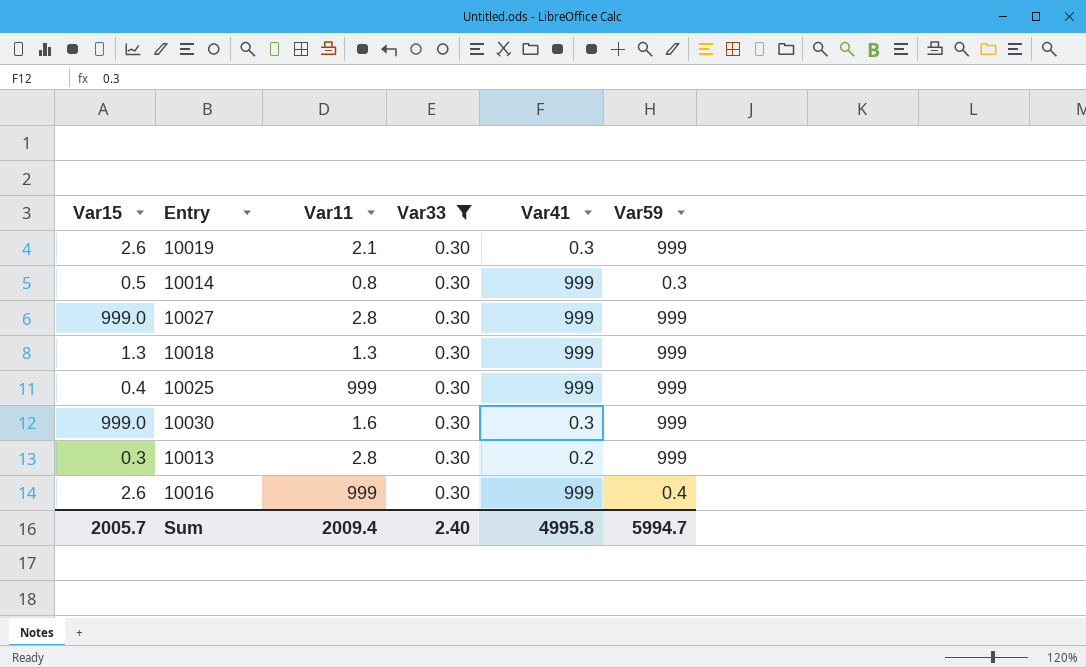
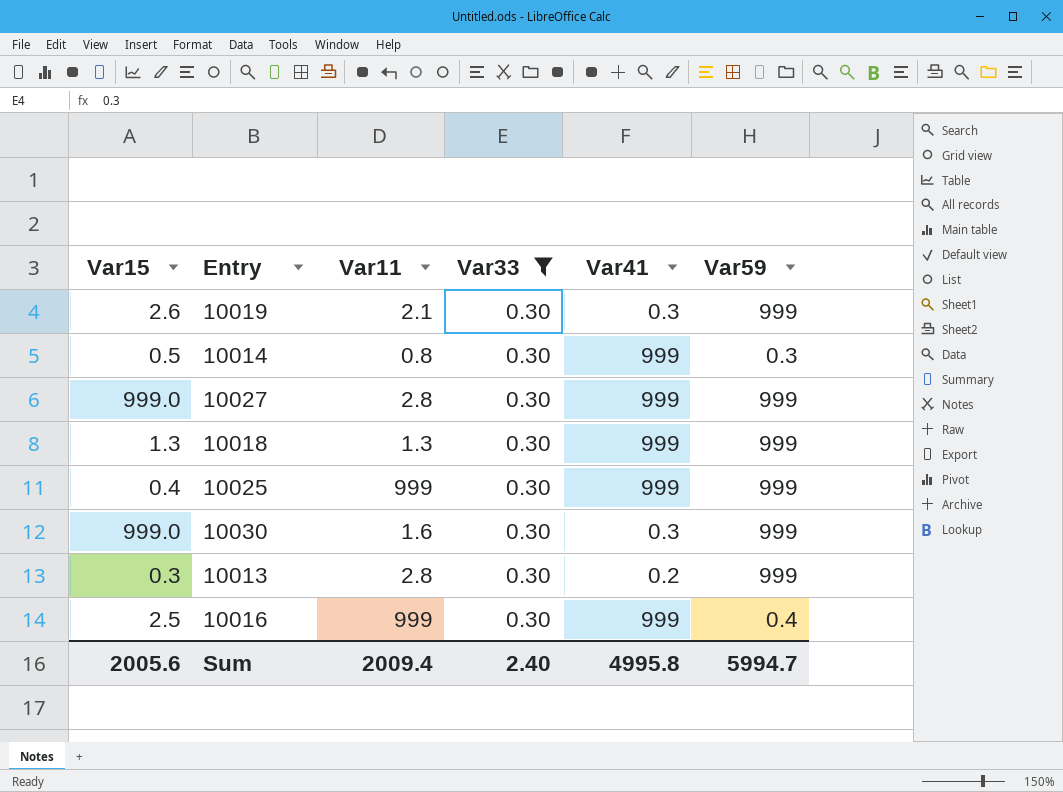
10016 | Var15: 2.6 -> 2.5
Sum | Var15: 2005.7 -> 2005.6

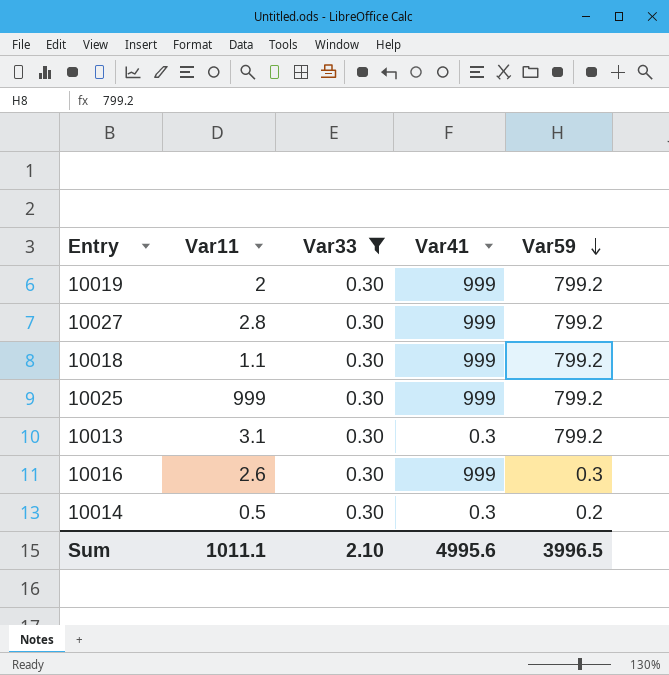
row order: none -> Var59 descending
column Var15 | position: 1 -> none
row 10030: 999.0 | 1.6 | 0.30 | 0.3 | 999 -> none
10019 | Var11: 2.1 -> 2
10019 | Var41: 0.3 -> 999
10019 | Var59: 999 -> 799.2
10027 | Var59: 999 -> 799.2
10018 | Var11: 1.3 -> 1.1
10018 | Var59: 999 -> 799.2
10025 | Var59: 999 -> 799.2
10013 | Var11: 2.8 -> 3.1
10013 | Var41: 0.2 -> 0.3
10013 | Var59: 999 -> 799.2
10016 | Var11: 999 -> 2.6
10016 | Var59: 0.4 -> 0.3
10014 | Var11: 0.8 -> 0.5
10014 | Var41: 999 -> 0.3
10014 | Var59: 0.3 -> 0.2
Sum | Var11: 2009.4 -> 1011.1
Sum | Var33: 2.40 -> 2.10
Sum | Var41: 4995.8 -> 4995.6
Sum | Var59: 5994.7 -> 3996.5

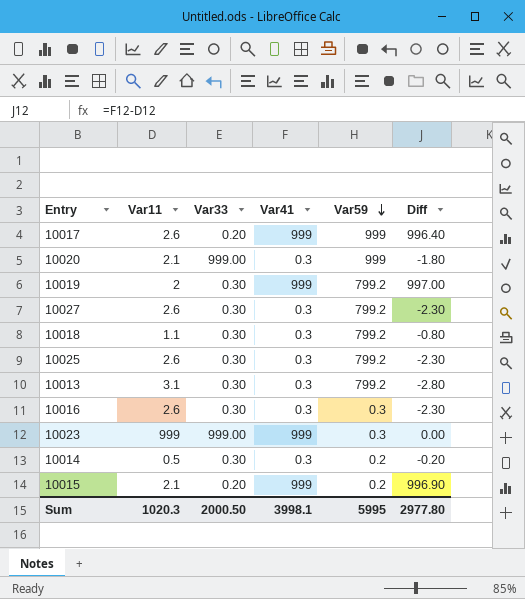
filter: Var33 = 0.30 -> none
column Diff | formula: none -> [Var41] - [Var11]
10027 | Var11: 2.8 -> 2.6
10027 | Var41: 999 -> 0.3
10018 | Var41: 999 -> 0.3
10025 | Var11: 999 -> 2.6
10025 | Var41: 999 -> 0.3
10016 | Var41: 999 -> 0.3
Sum | Var11: 1011.1 -> 1020.3
Sum | Var33: 2.10 -> 2000.50
Sum | Var41: 4995.6 -> 3998.1
Sum | Var59: 3996.5 -> 5995

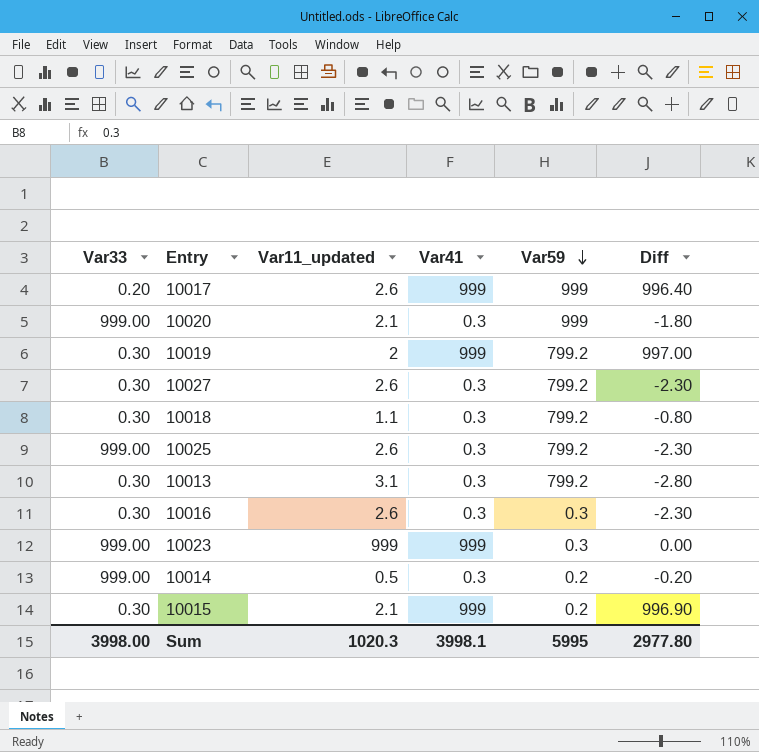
column Var33 | position: 3 -> 1
column name: Var11 -> Var11_updated
10025 | Var33: 0.30 -> 999.00
10014 | Var33: 0.30 -> 999.00
10015 | Var33: 0.20 -> 0.30
Sum | Var33: 2000.50 -> 3998.00

